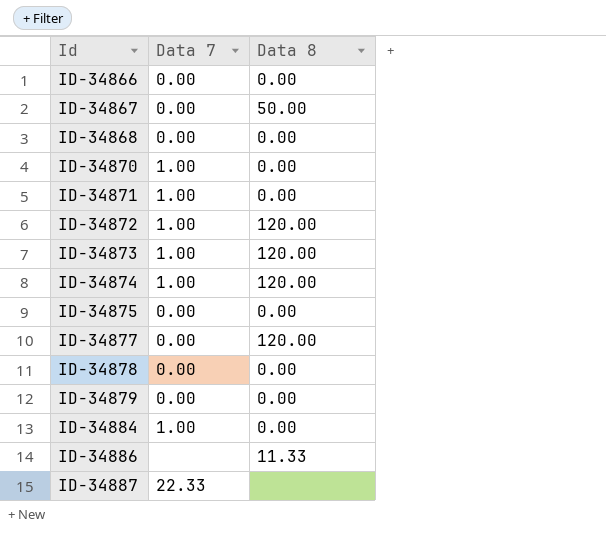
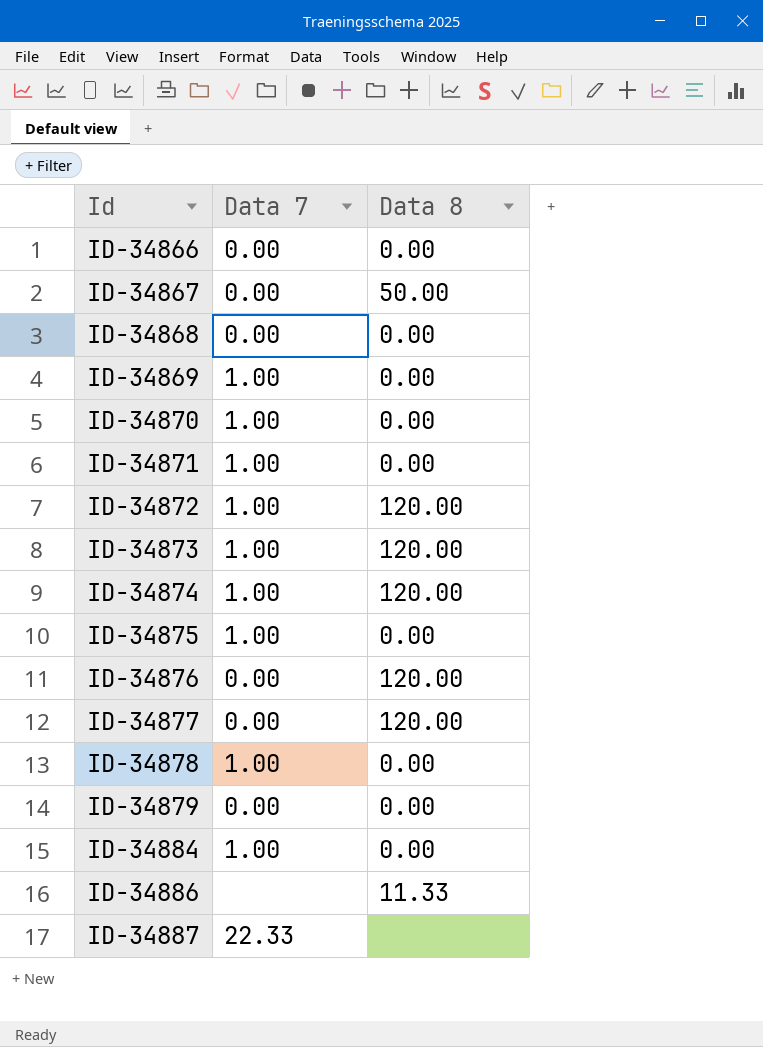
row ID-34869: none -> 1.00 | 0.00
ID-34875 | Data 7: 0.00 -> 1.00
row ID-34876: none -> 0.00 | 120.00
ID-34878 | Data 7: 0.00 -> 1.00

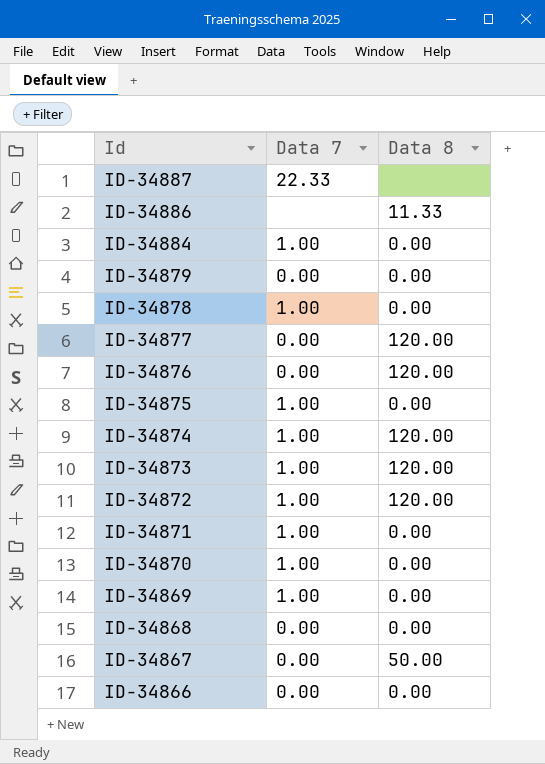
row order: Id ascending -> Id descending

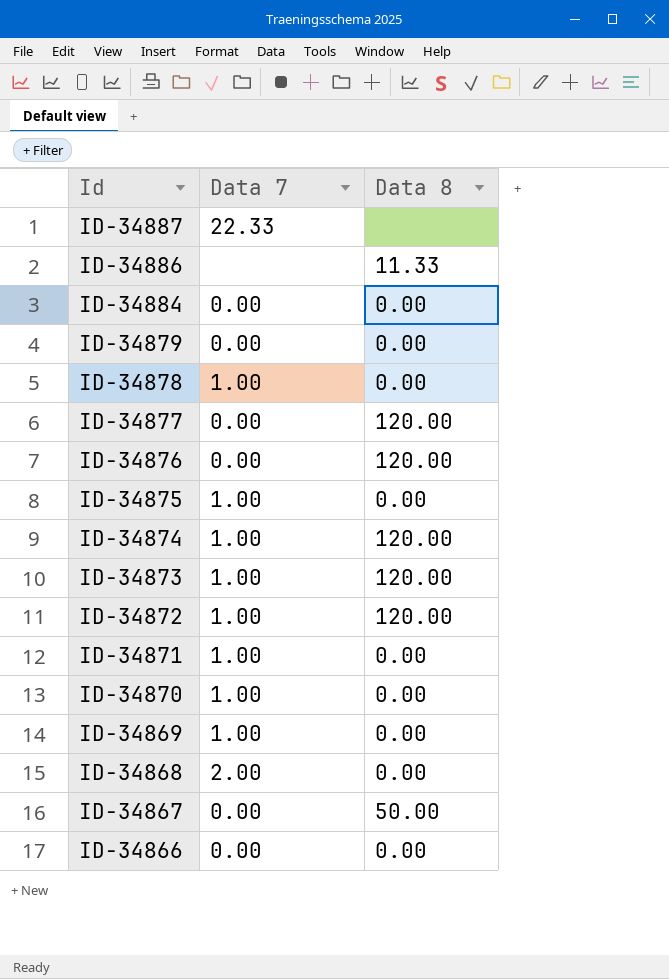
ID-34884 | Data 7: 1.00 -> 0.00
ID-34868 | Data 7: 0.00 -> 2.00

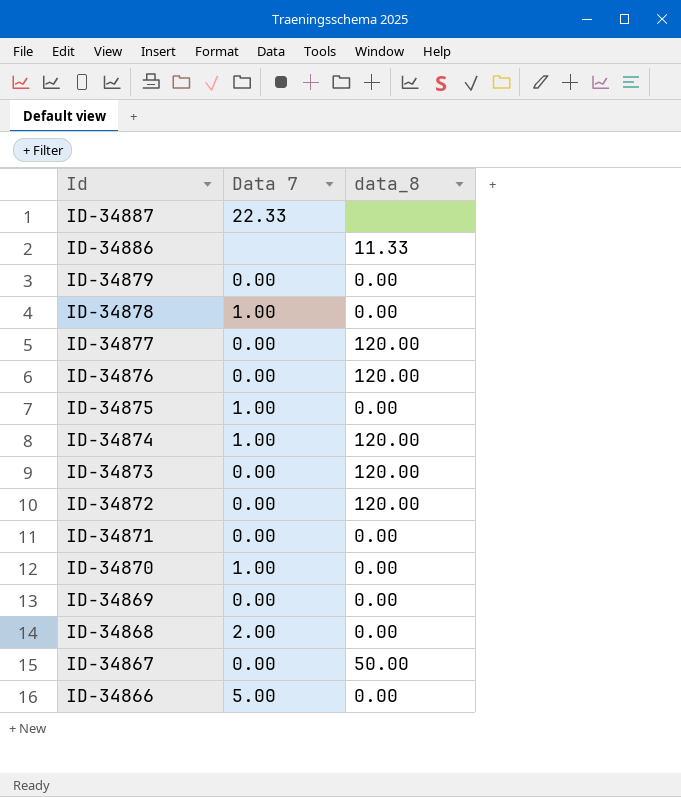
column name: Data 8 -> data_8
row ID-34884: 0.00 | 0.00 -> none
ID-34873 | Data 7: 1.00 -> 0.00
ID-34872 | Data 7: 1.00 -> 0.00
ID-34871 | Data 7: 1.00 -> 0.00
ID-34869 | Data 7: 1.00 -> 0.00
ID-34866 | Data 7: 0.00 -> 5.00

